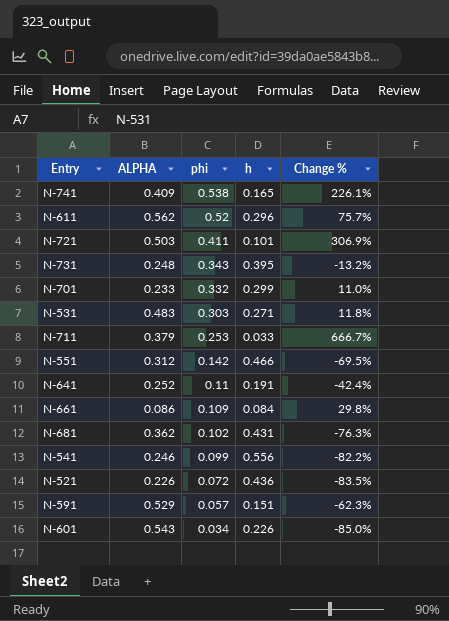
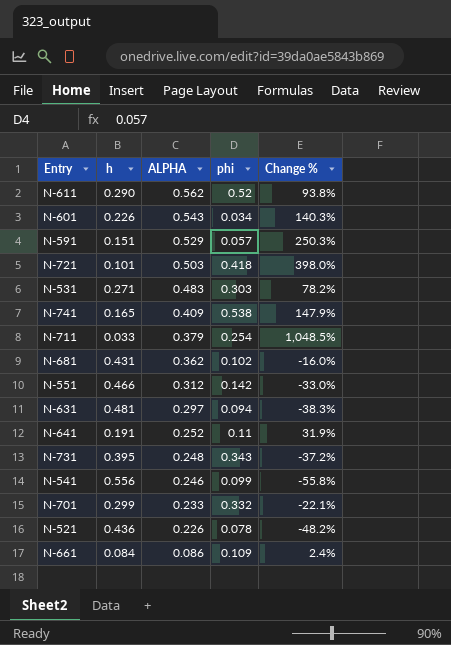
row order: phi descending -> ALPHA descending
column h | position: 4 -> 2
column Change % | formula: ([phi] - [h]) / [h] -> ([ALPHA] - [h]) / [h]
N-611 | h: 0.296 -> 0.290
N-721 | phi: 0.411 -> 0.418
N-711 | phi: 0.253 -> 0.254
row N-631: none -> 0.481 | 0.297 | 0.094 | -38.3%
N-521 | phi: 0.072 -> 0.078

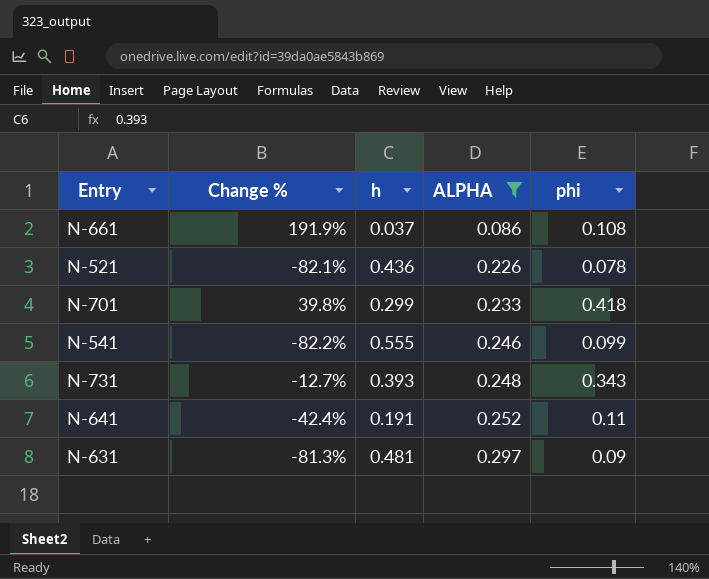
filter: none -> ALPHA <= 0.297
row order: ALPHA descending -> ALPHA ascending
column Change % | formula: ([ALPHA] - [h]) / [h] -> ([phi] - [h]) / [h]
column Change % | position: 5 -> 2
N-661 | h: 0.084 -> 0.037
N-661 | phi: 0.109 -> 0.108
N-701 | phi: 0.332 -> 0.418
N-541 | h: 0.556 -> 0.555
N-731 | h: 0.395 -> 0.393
N-631 | phi: 0.094 -> 0.09

